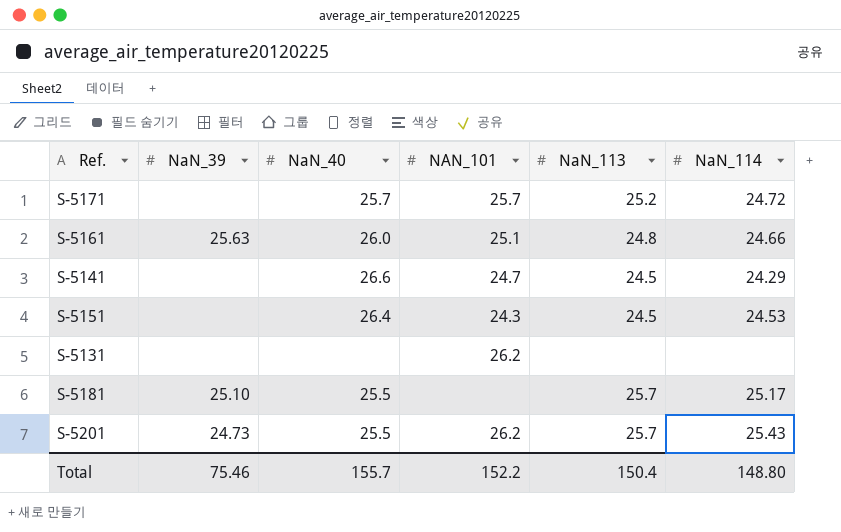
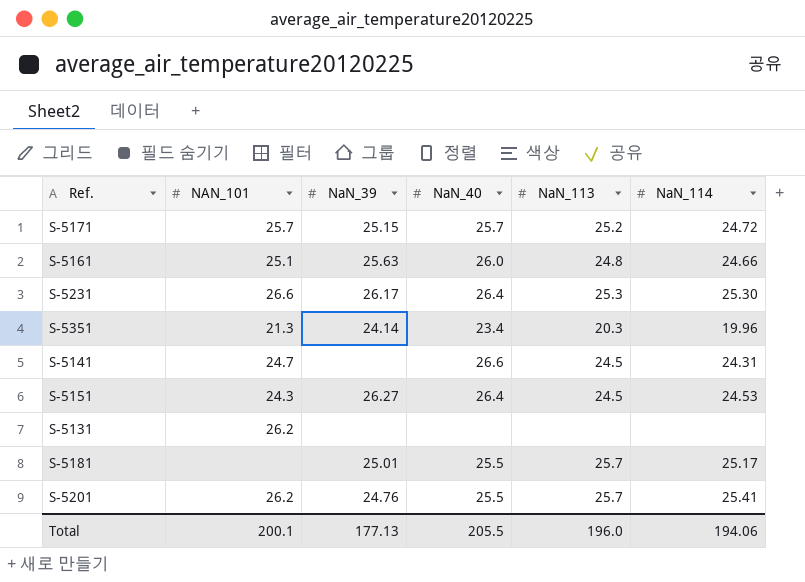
column NAN_101 | position: 4 -> 2
S-5171 | NaN_39: none -> 25.15
row S-5231: none -> 26.6 | 26.17 | 26.4 | 25.3 | 25.30
row S-5351: none -> 21.3 | 24.14 | 23.4 | 20.3 | 19.96
S-5141 | NaN_114: 24.29 -> 24.31
S-5151 | NaN_39: none -> 26.27
S-5181 | NaN_39: 25.10 -> 25.01
S-5201 | NaN_39: 24.73 -> 24.76
S-5201 | NaN_114: 25.43 -> 25.41
Total | NAN_101: 152.2 -> 200.1
Total | NaN_39: 75.46 -> 177.13
Total | NaN_40: 155.7 -> 205.5
Total | NaN_113: 150.4 -> 196.0
Total | NaN_114: 148.80 -> 194.06

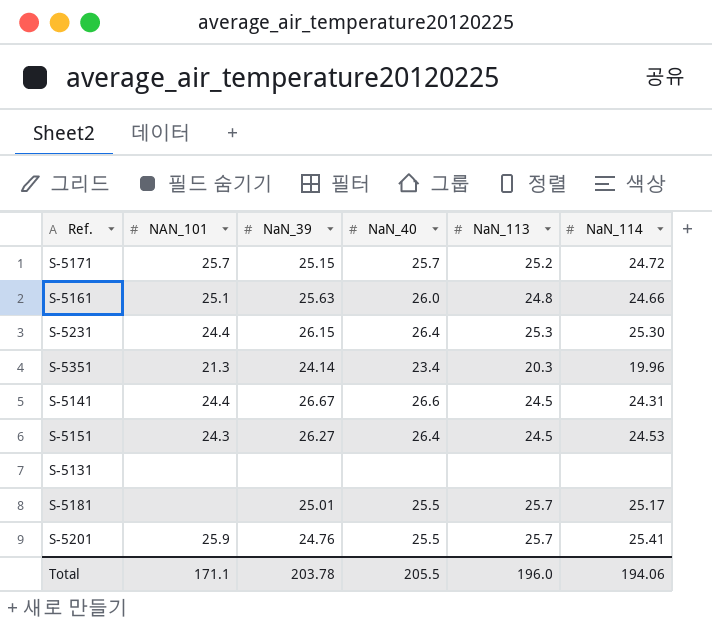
S-5231 | NAN_101: 26.6 -> 24.4
S-5231 | NaN_39: 26.17 -> 26.15
S-5141 | NAN_101: 24.7 -> 24.4
S-5141 | NaN_39: none -> 26.67
S-5131 | NAN_101: 26.2 -> none
S-5201 | NAN_101: 26.2 -> 25.9
Total | NAN_101: 200.1 -> 171.1
Total | NaN_39: 177.13 -> 203.78

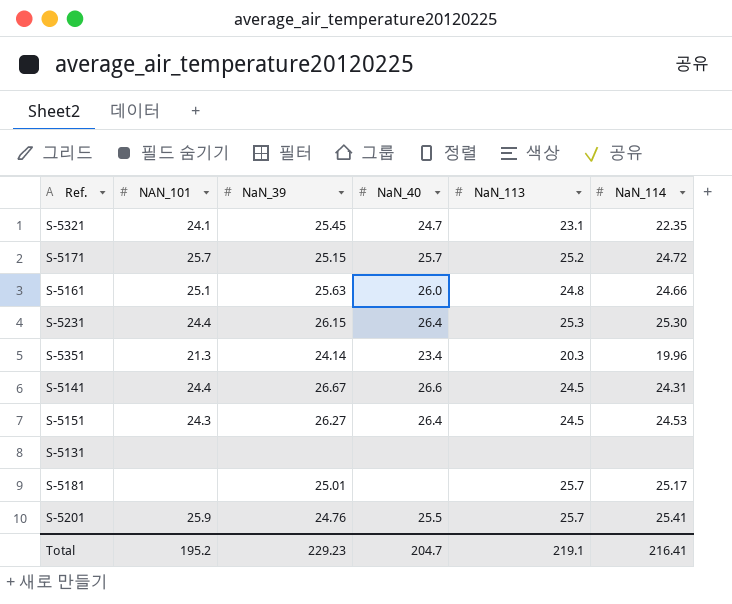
row S-5321: none -> 24.1 | 25.45 | 24.7 | 23.1 | 22.35
S-5181 | NaN_40: 25.5 -> none
Total | NAN_101: 171.1 -> 195.2
Total | NaN_39: 203.78 -> 229.23
Total | NaN_40: 205.5 -> 204.7
Total | NaN_113: 196.0 -> 219.1
Total | NaN_114: 194.06 -> 216.41

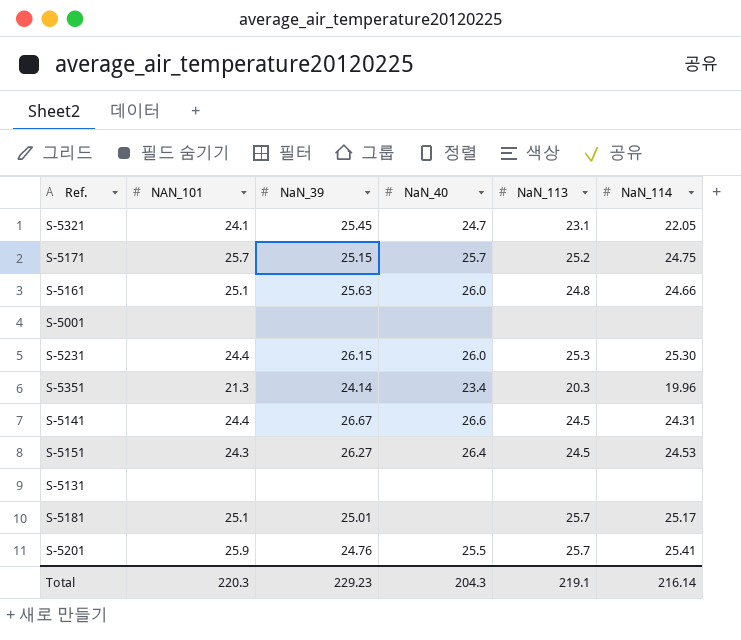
S-5321 | NaN_114: 22.35 -> 22.05
S-5171 | NaN_114: 24.72 -> 24.75
row S-5001: none -> none | none | none | none | none
S-5231 | NaN_40: 26.4 -> 26.0
S-5181 | NAN_101: none -> 25.1
Total | NAN_101: 195.2 -> 220.3
Total | NaN_40: 204.7 -> 204.3
Total | NaN_114: 216.41 -> 216.14

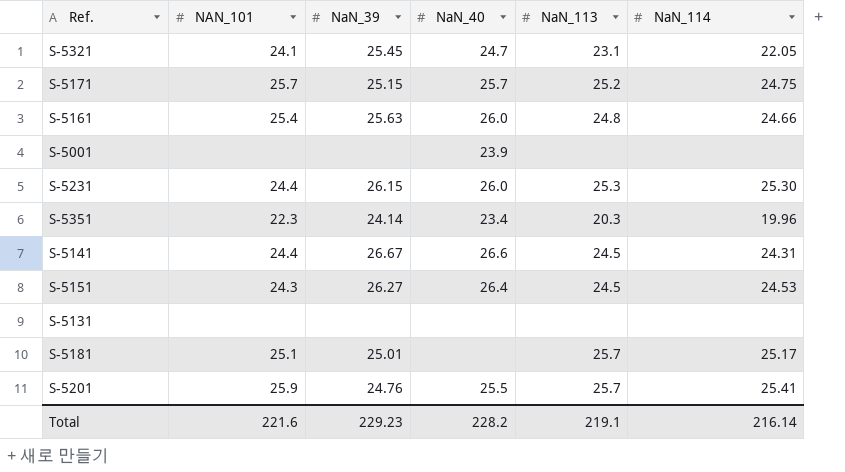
S-5161 | NAN_101: 25.1 -> 25.4
S-5001 | NaN_40: none -> 23.9
S-5351 | NAN_101: 21.3 -> 22.3
Total | NAN_101: 220.3 -> 221.6
Total | NaN_40: 204.3 -> 228.2

